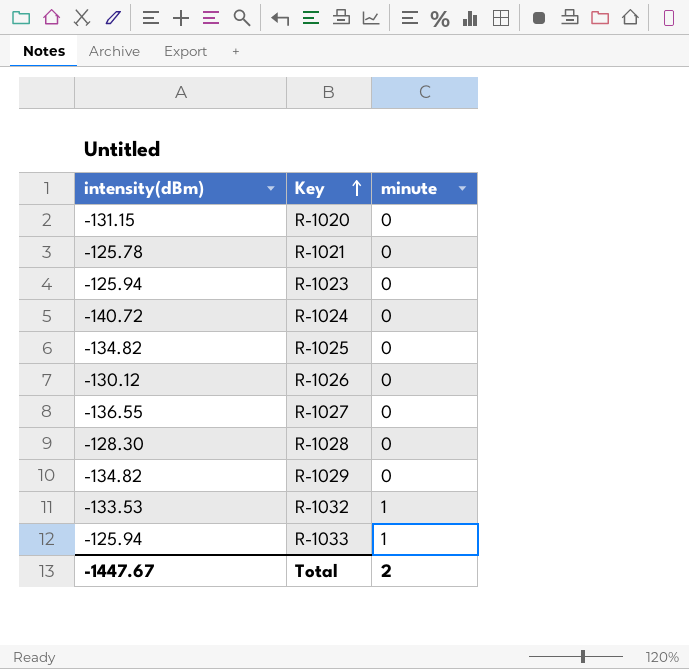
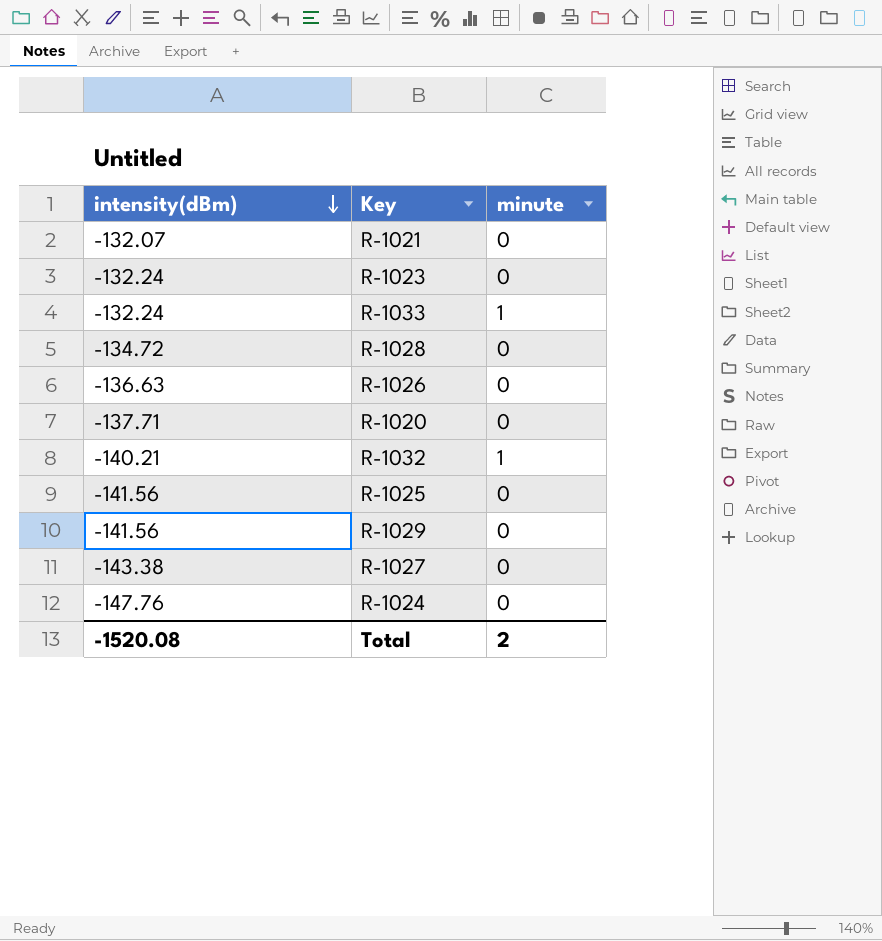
row order: Key ascending -> intensity(dBm) descending
R-1021 | intensity(dBm): -125.78 -> -132.07
R-1023 | intensity(dBm): -125.94 -> -132.24
R-1033 | intensity(dBm): -125.94 -> -132.24
R-1028 | intensity(dBm): -128.30 -> -134.72
R-1026 | intensity(dBm): -130.12 -> -136.63
R-1020 | intensity(dBm): -131.15 -> -137.71
R-1032 | intensity(dBm): -133.53 -> -140.21
R-1025 | intensity(dBm): -134.82 -> -141.56
R-1029 | intensity(dBm): -134.82 -> -141.56
R-1027 | intensity(dBm): -136.55 -> -143.38
R-1024 | intensity(dBm): -140.72 -> -147.76
Total | intensity(dBm): -1447.67 -> -1520.08

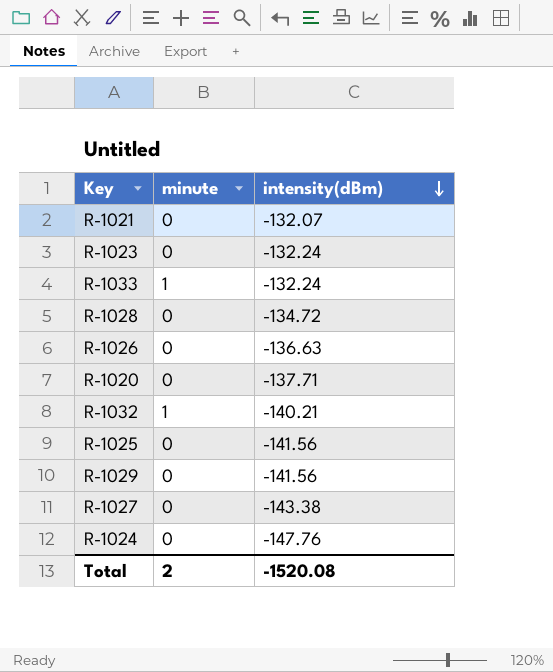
column intensity(dBm) | position: 1 -> 3

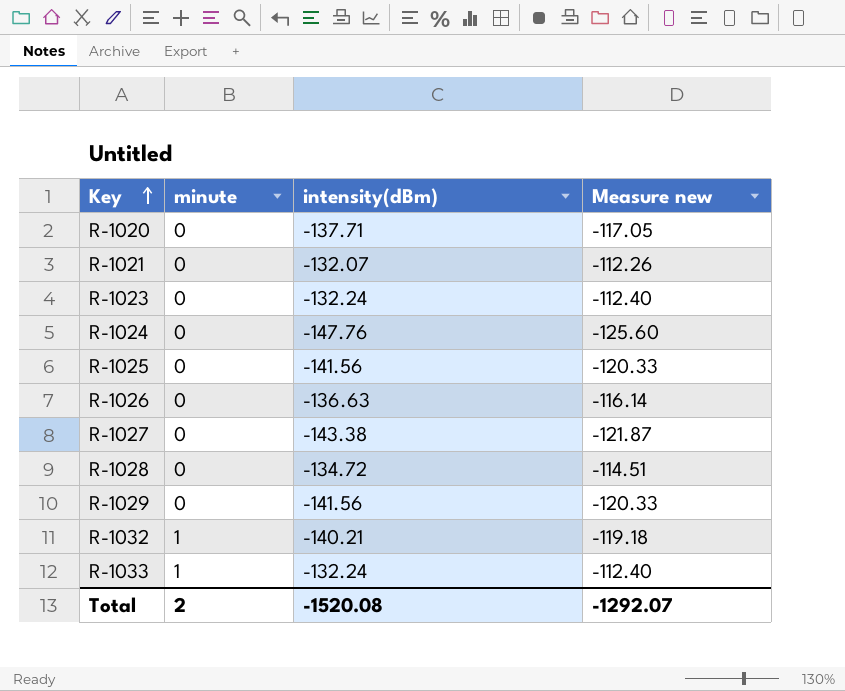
row order: intensity(dBm) descending -> Key ascending
column Measure new | formula: none -> [intensity(dBm)] * 0.85

